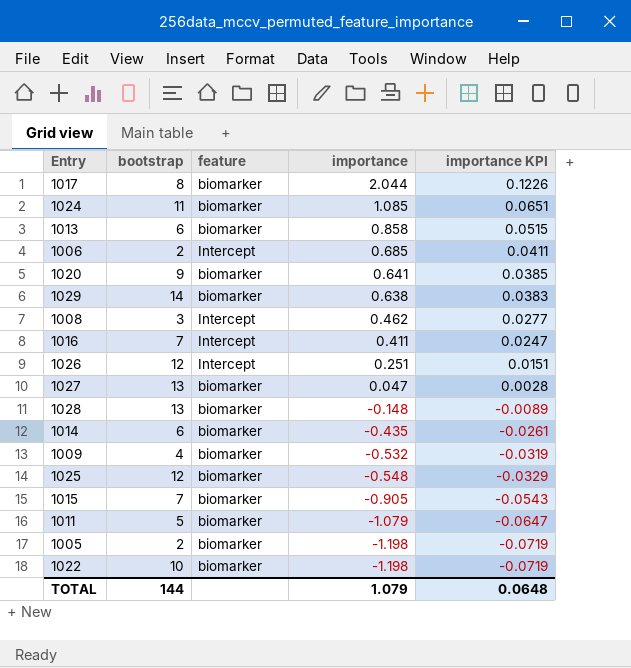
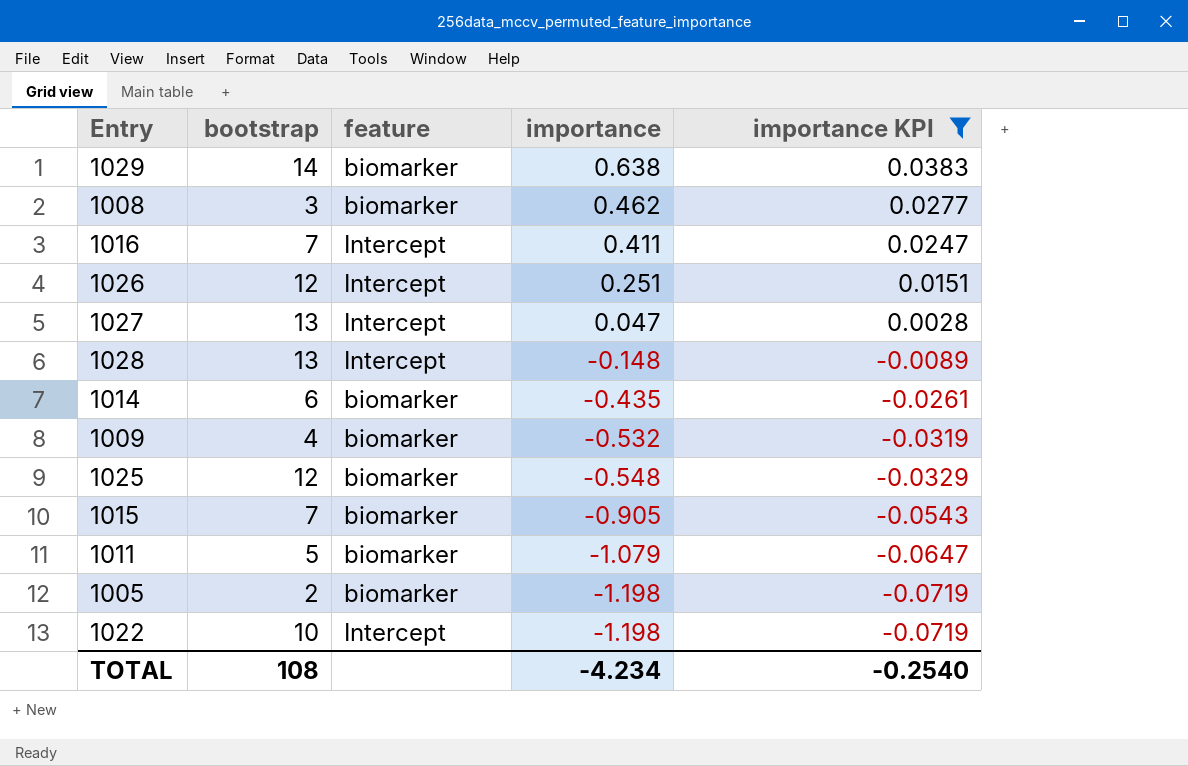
filter: none -> importance KPI <= 0.0383
1008 | feature: Intercept -> biomarker
1027 | feature: biomarker -> Intercept
1028 | feature: biomarker -> Intercept
1022 | feature: biomarker -> Intercept
TOTAL | bootstrap: 144 -> 108
TOTAL | importance: 1.079 -> -4.234
TOTAL | importance KPI: 0.0648 -> -0.2540

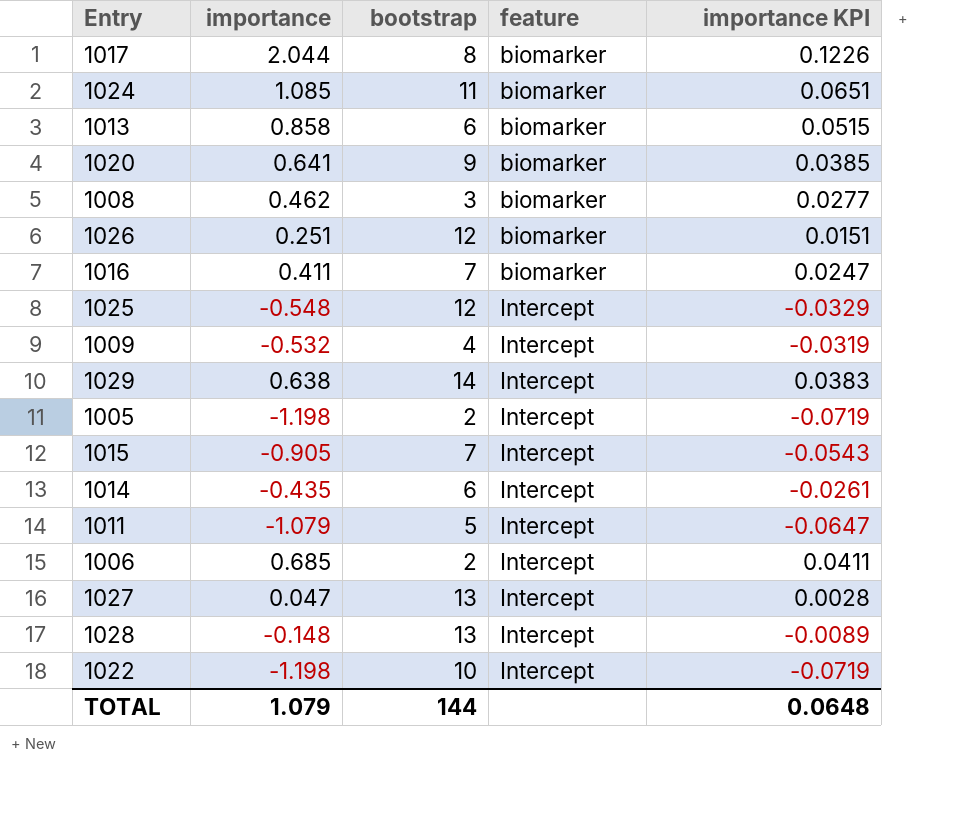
filter: importance KPI <= 0.0383 -> none
row order: importance descending -> feature ascending
column importance | position: 4 -> 2
1026 | feature: Intercept -> biomarker
1016 | feature: Intercept -> biomarker
1025 | feature: biomarker -> Intercept
1009 | feature: biomarker -> Intercept
1029 | feature: biomarker -> Intercept
1005 | feature: biomarker -> Intercept
1015 | feature: biomarker -> Intercept
1014 | feature: biomarker -> Intercept
1011 | feature: biomarker -> Intercept
TOTAL | importance: -4.234 -> 1.079
TOTAL | bootstrap: 108 -> 144
TOTAL | importance KPI: -0.2540 -> 0.0648

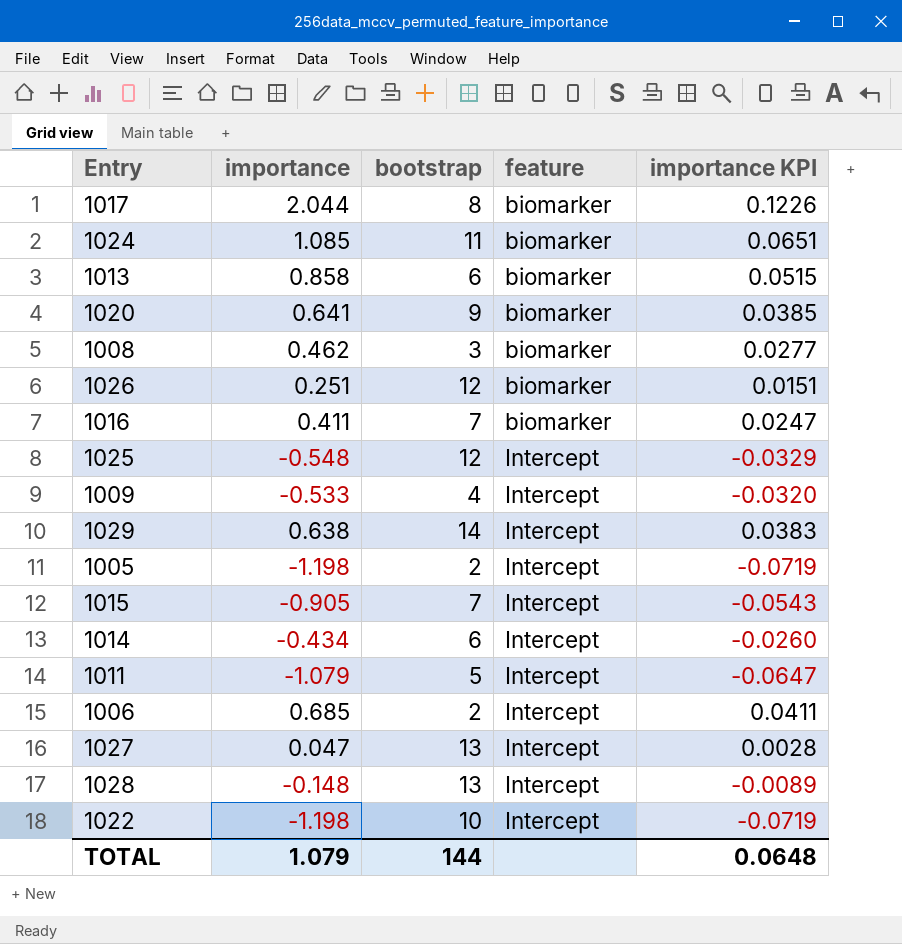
1009 | importance: -0.532 -> -0.533
1009 | importance KPI: -0.0319 -> -0.0320
1014 | importance: -0.435 -> -0.434
1014 | importance KPI: -0.0261 -> -0.0260

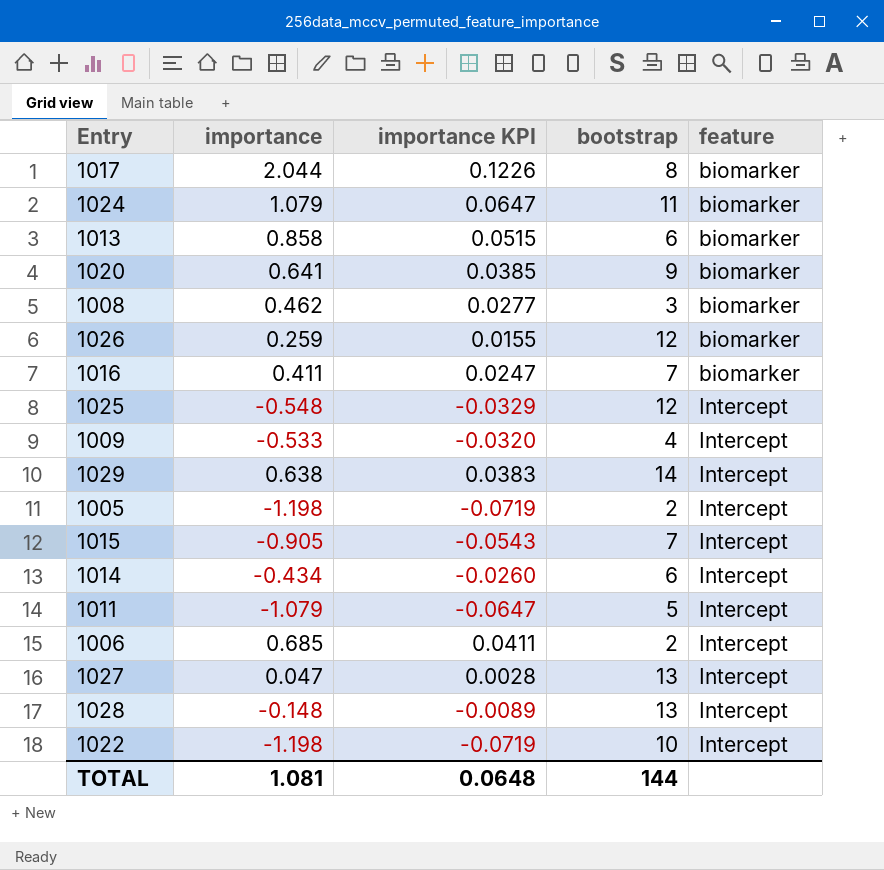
column importance KPI | position: 5 -> 3
1024 | importance: 1.085 -> 1.079
1024 | importance KPI: 0.0651 -> 0.0647
1026 | importance: 0.251 -> 0.259
1026 | importance KPI: 0.0151 -> 0.0155
TOTAL | importance: 1.079 -> 1.081

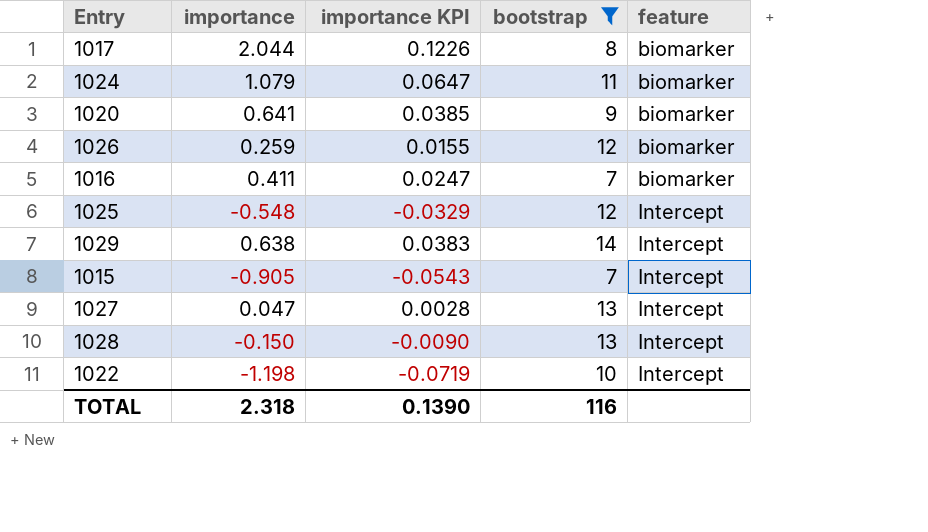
filter: none -> bootstrap >= 7
1028 | importance: -0.148 -> -0.150
1028 | importance KPI: -0.0089 -> -0.0090
TOTAL | importance: 1.081 -> 2.318
TOTAL | importance KPI: 0.0648 -> 0.1390
TOTAL | bootstrap: 144 -> 116

